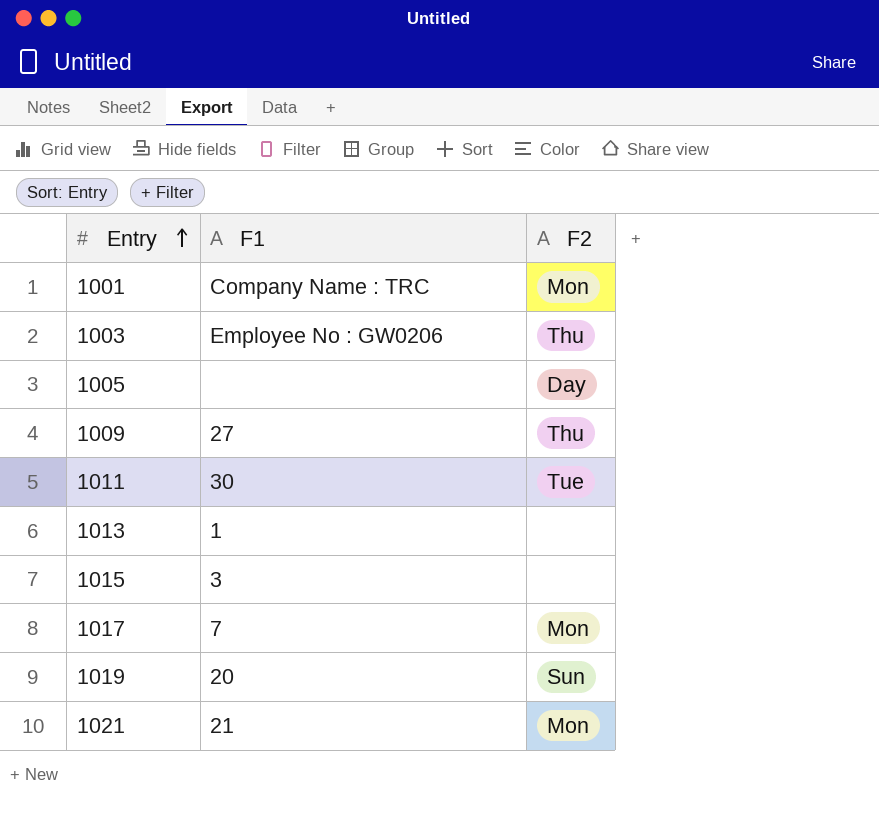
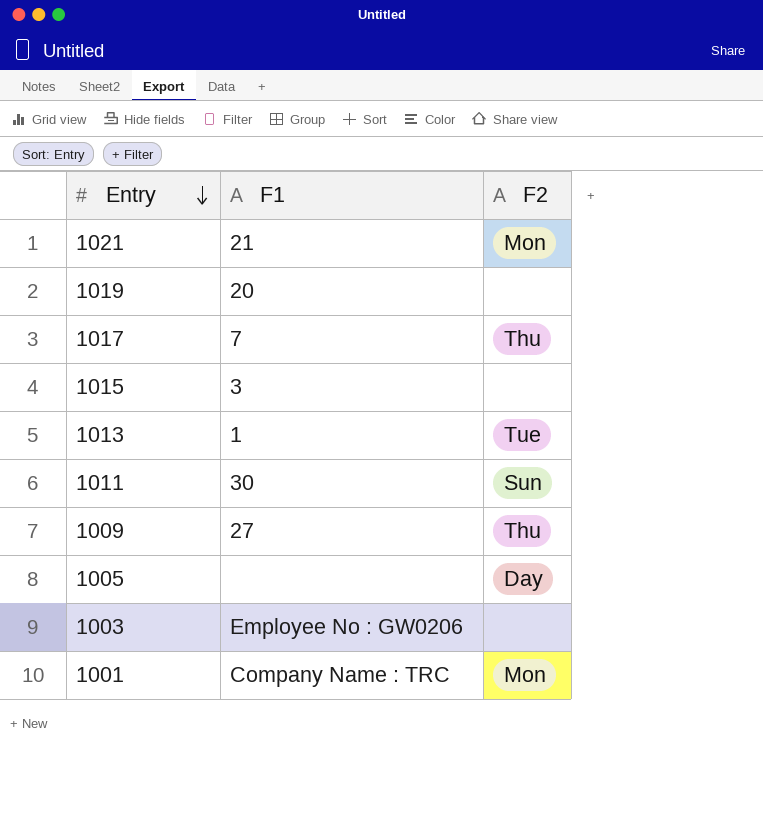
row order: Entry ascending -> Entry descending
1019 | F2: Sun -> none
1017 | F2: Mon -> Thu
1013 | F2: none -> Tue
1011 | F2: Tue -> Sun
1003 | F2: Thu -> none

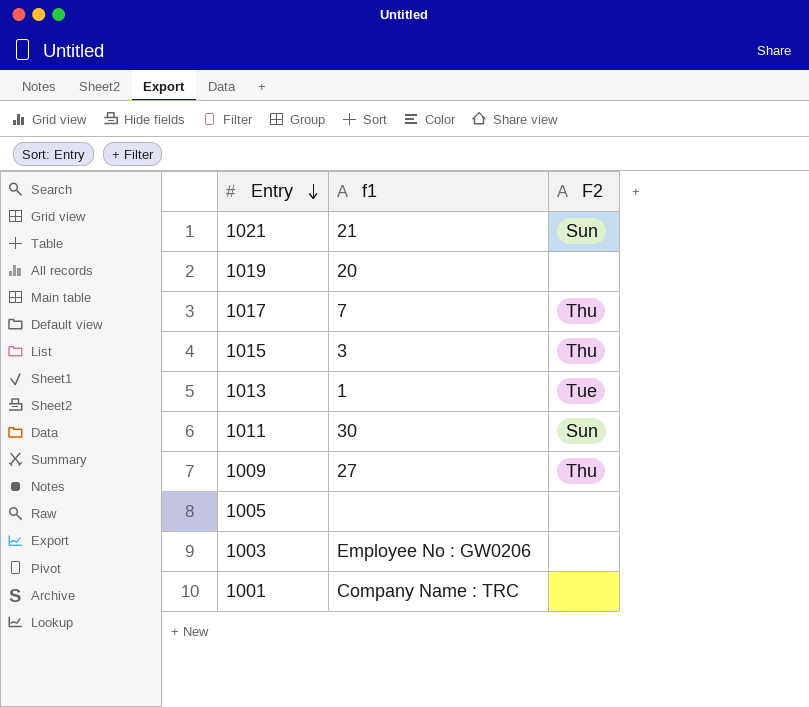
column name: F1 -> f1
1021 | F2: Mon -> Sun
1015 | F2: none -> Thu
1005 | F2: Day -> none
1001 | F2: Mon -> none

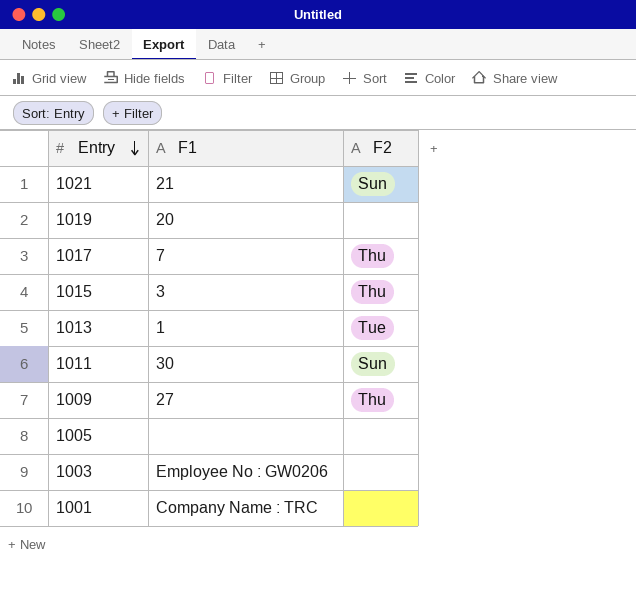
column name: f1 -> F1

